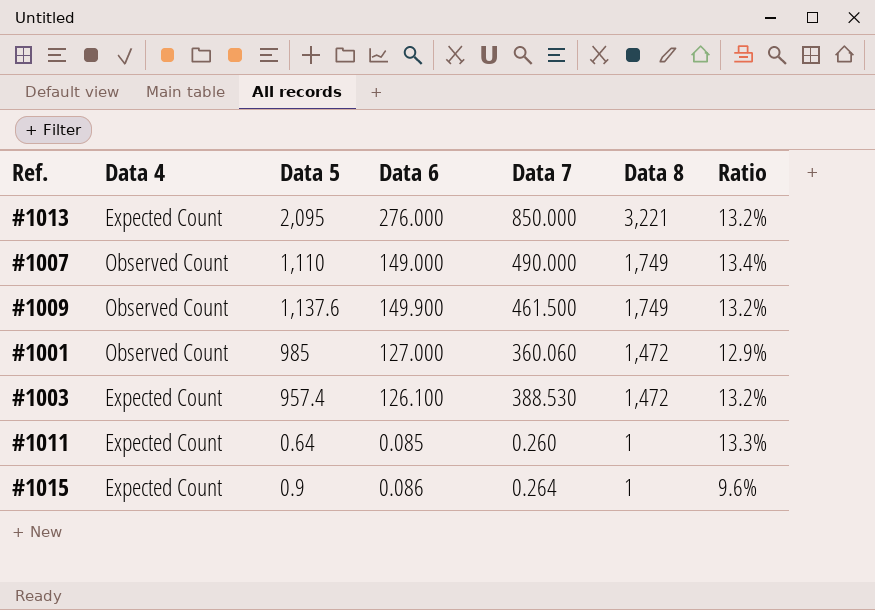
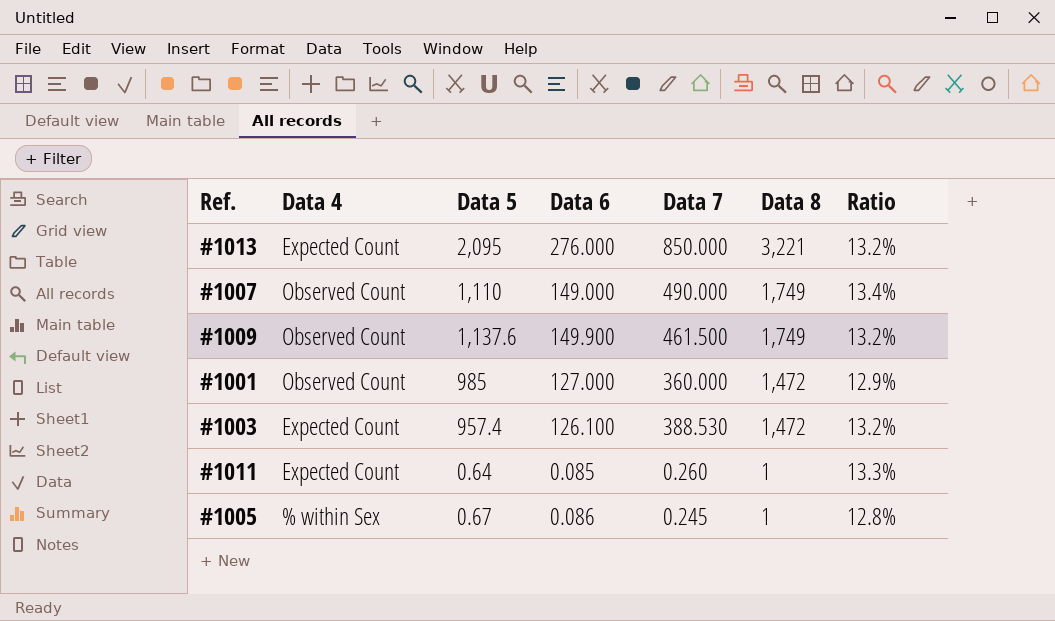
row #1015: Expected Count | 0.9 | 0.086 | 0.264 | 1 | 9.6% -> none
#1001 | Data 7: 360.060 -> 360.000
row #1005: none -> % within Sex | 0.67 | 0.086 | 0.245 | 1 | 12.8%

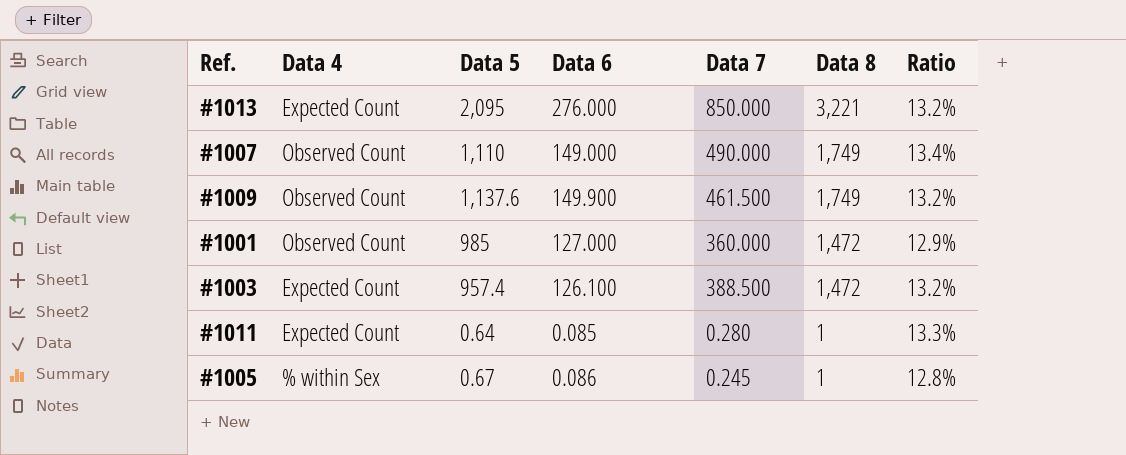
#1003 | Data 7: 388.530 -> 388.500
#1011 | Data 7: 0.260 -> 0.280

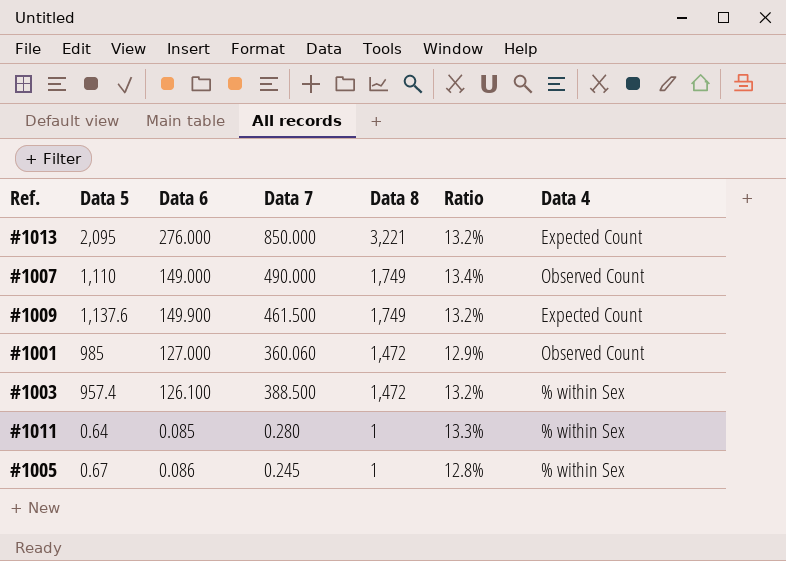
column Data 4 | position: 2 -> 7
#1009 | Data 4: Observed Count -> Expected Count
#1001 | Data 7: 360.000 -> 360.060
#1003 | Data 4: Expected Count -> % within Sex
#1011 | Data 4: Expected Count -> % within Sex

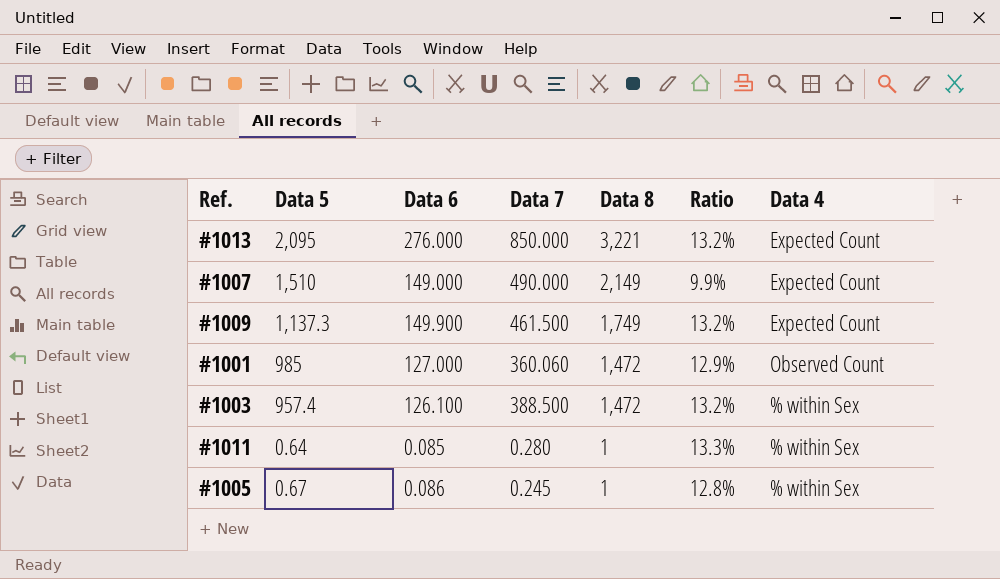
#1007 | Data 5: 1,110 -> 1,510
#1007 | Data 8: 1,749 -> 2,149
#1007 | Ratio: 13.4% -> 9.9%
#1007 | Data 4: Observed Count -> Expected Count
#1009 | Data 5: 1,137.6 -> 1,137.3

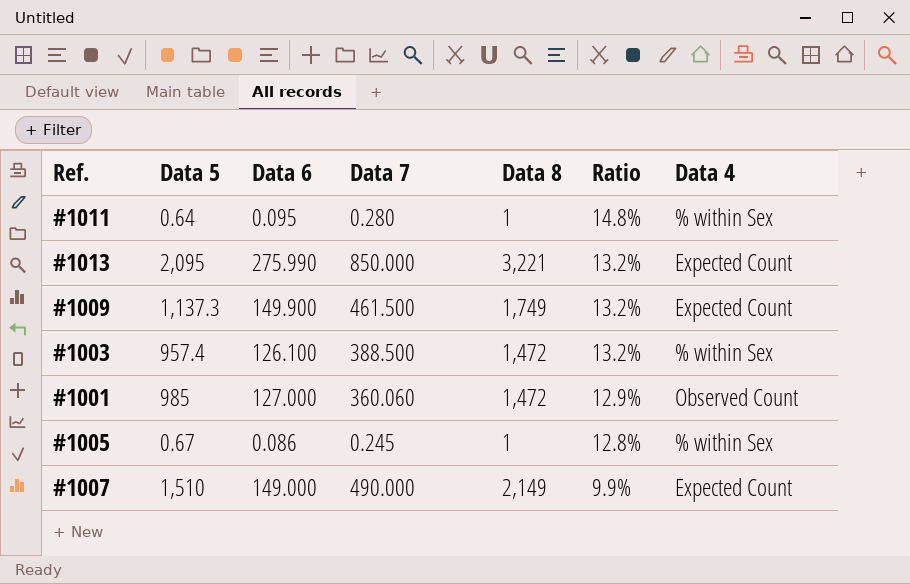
row order: Data 8 descending -> Ratio descending
#1011 | Data 6: 0.085 -> 0.095
#1011 | Ratio: 13.3% -> 14.8%
#1013 | Data 6: 276.000 -> 275.990

